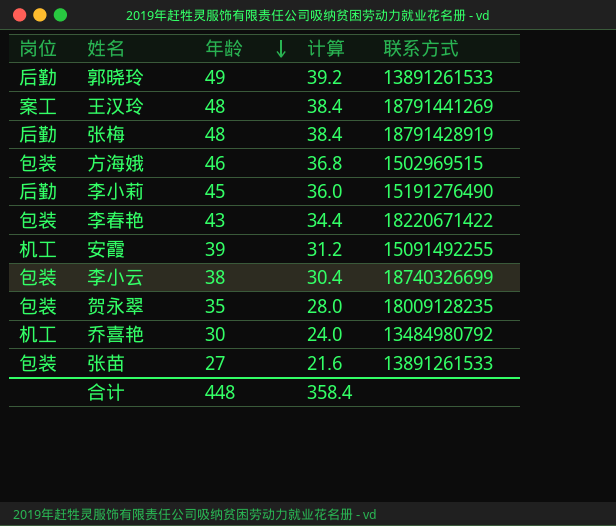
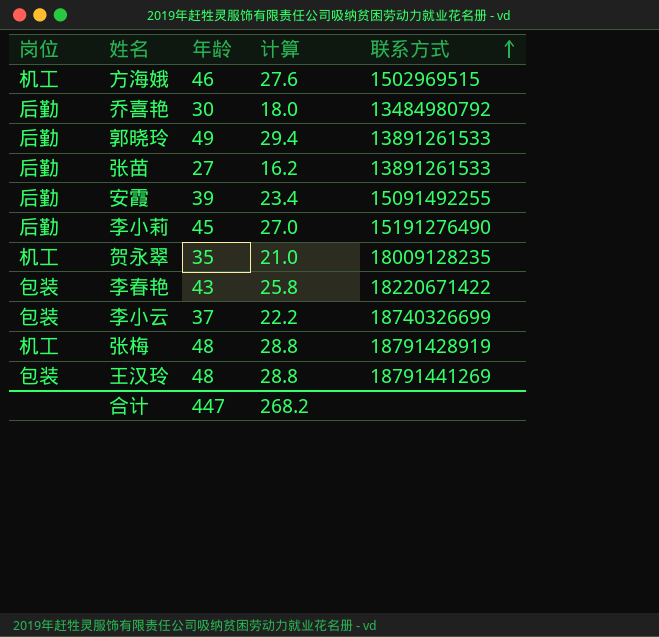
row order: 年龄 descending -> 联系方式 ascending
column 计算 | formula: [年龄] * 0.8 -> [年龄] * 0.6
方海娥 | 岗位: 包装 -> 机工
乔喜艳 | 岗位: 机工 -> 后勤
张苗 | 岗位: 包装 -> 后勤
安霞 | 岗位: 机工 -> 后勤
贺永翠 | 岗位: 包装 -> 机工
李小云 | 年龄: 38 -> 37
张梅 | 岗位: 后勤 -> 机工
王汉玲 | 岗位: 案工 -> 包装
合计 | 年龄: 448 -> 447
合计 | 计算: 358.4 -> 268.2

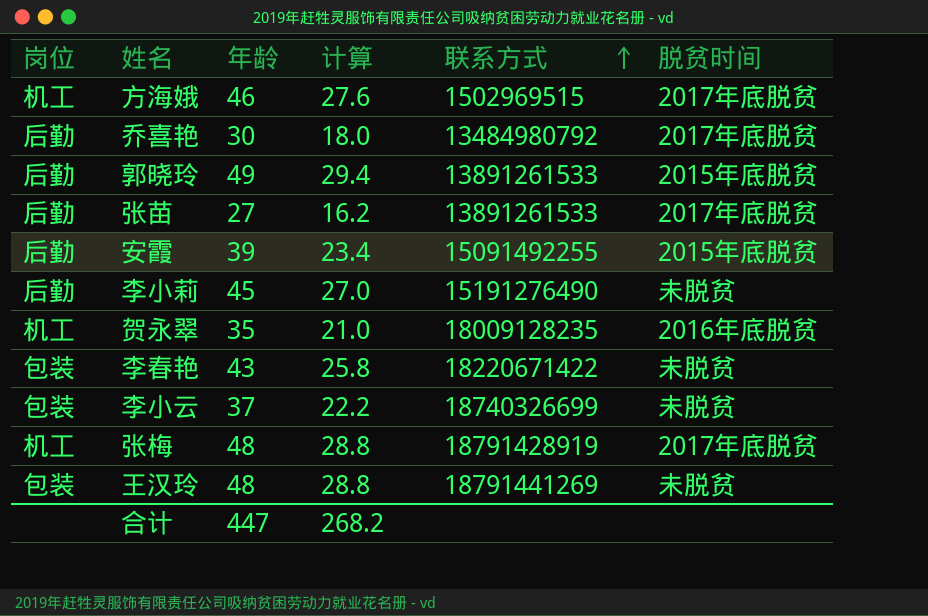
column 脱贫时间 | position: none -> 6

